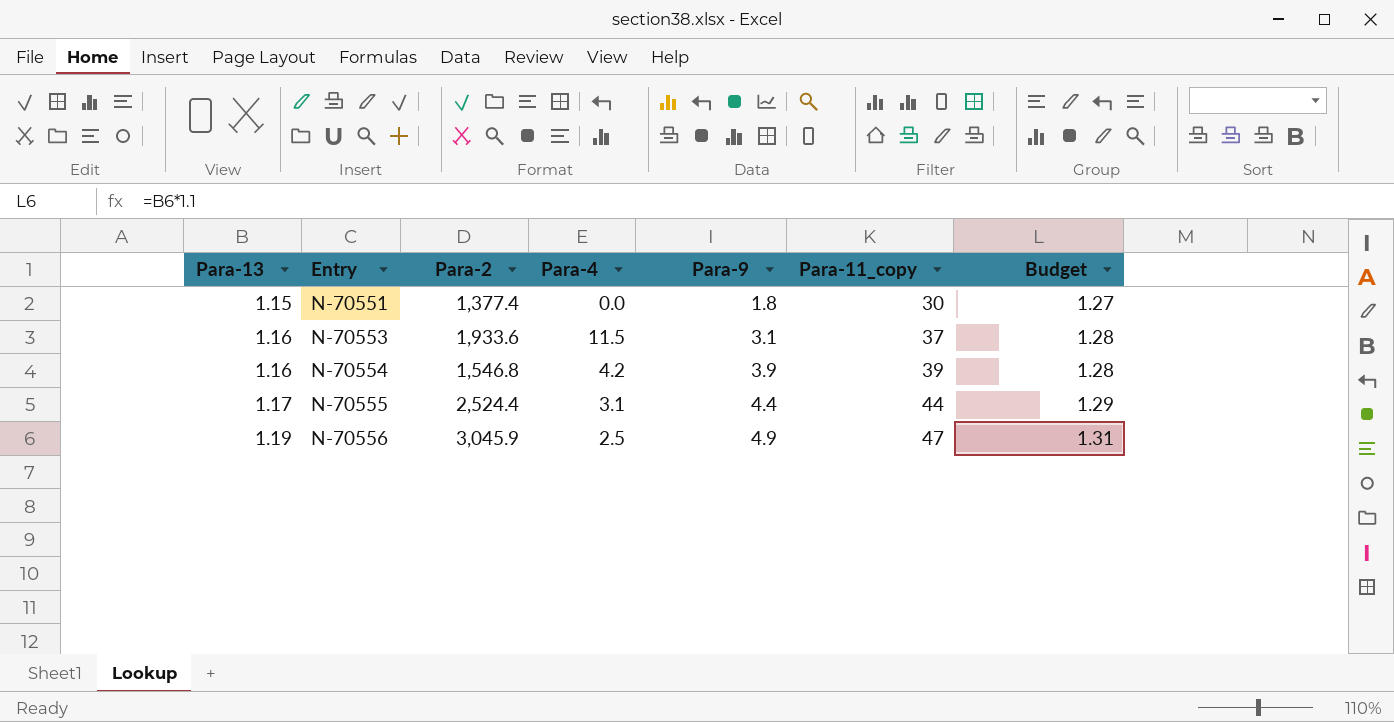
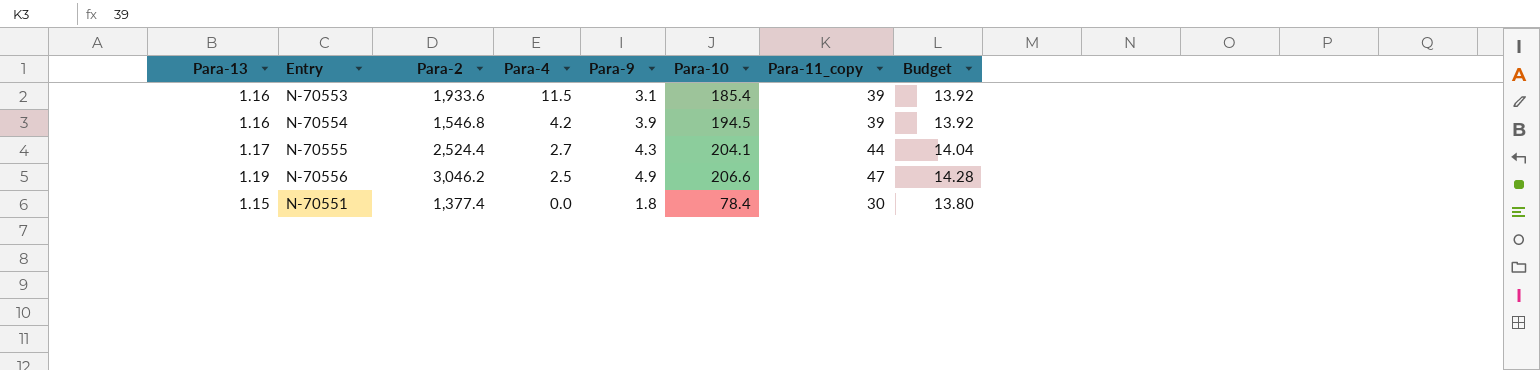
row order: Para-13 ascending -> Para-4 descending
column Para-10 | position: none -> 6
column Budget | formula: [Para-13] * 1.1 -> [Para-13] * 12
N-70553 | Para-11_copy: 37 -> 39
N-70555 | Para-4: 3.1 -> 2.7
N-70555 | Para-9: 4.4 -> 4.3
N-70556 | Para-2: 3,045.9 -> 3,046.2

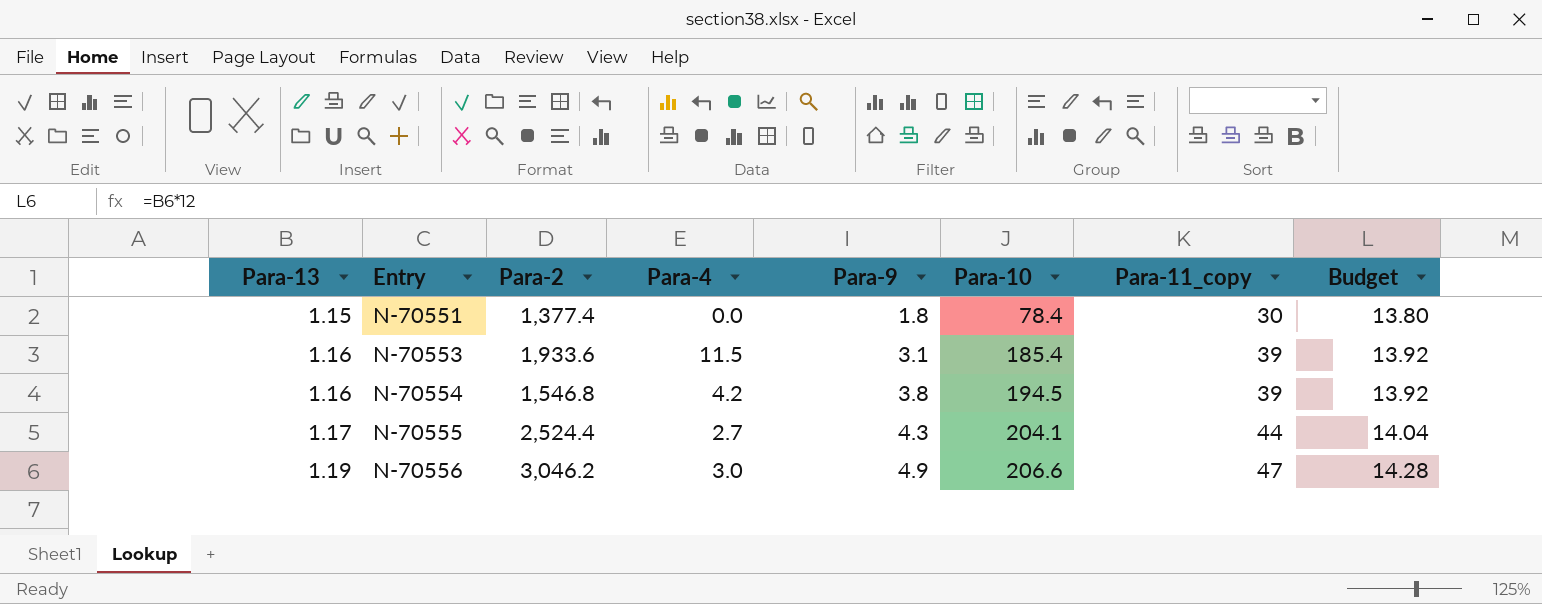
row order: Para-4 descending -> Para-13 ascending
N-70554 | Para-9: 3.9 -> 3.8
N-70556 | Para-4: 2.5 -> 3.0

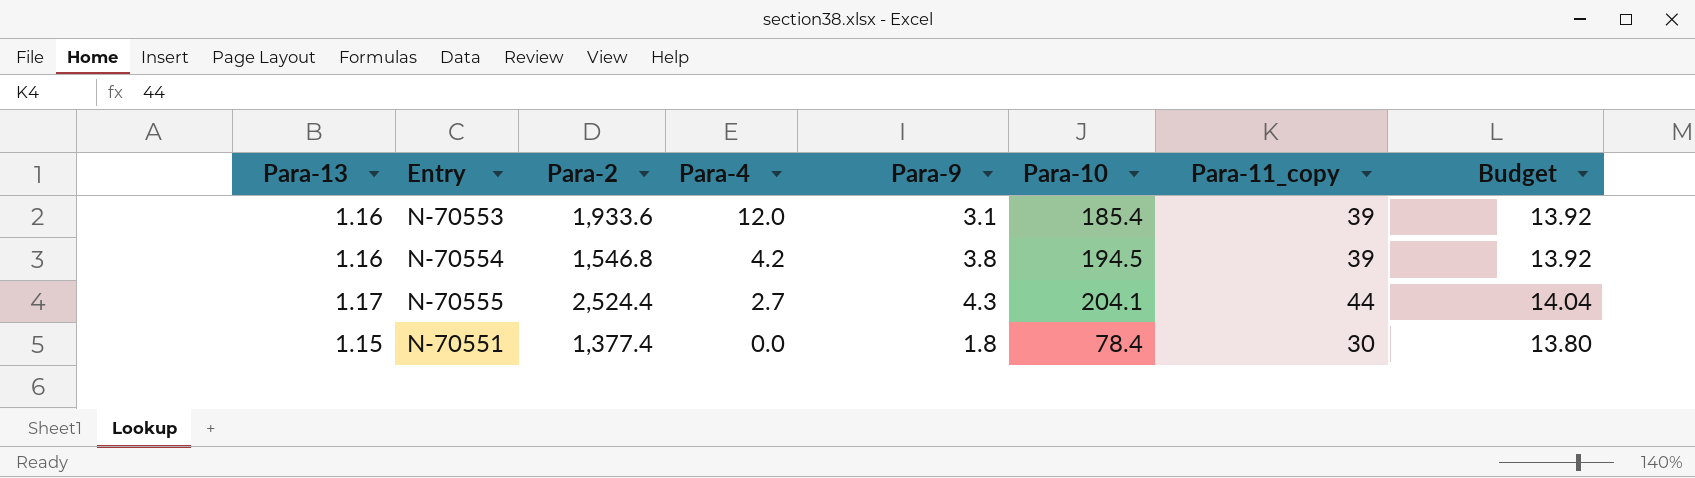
row order: Para-13 ascending -> Para-4 descending
row N-70556: 1.19 | 3,046.2 | 3.0 | 4.9 | 206.6 | 47 | 14.28 -> none
N-70553 | Para-4: 11.5 -> 12.0

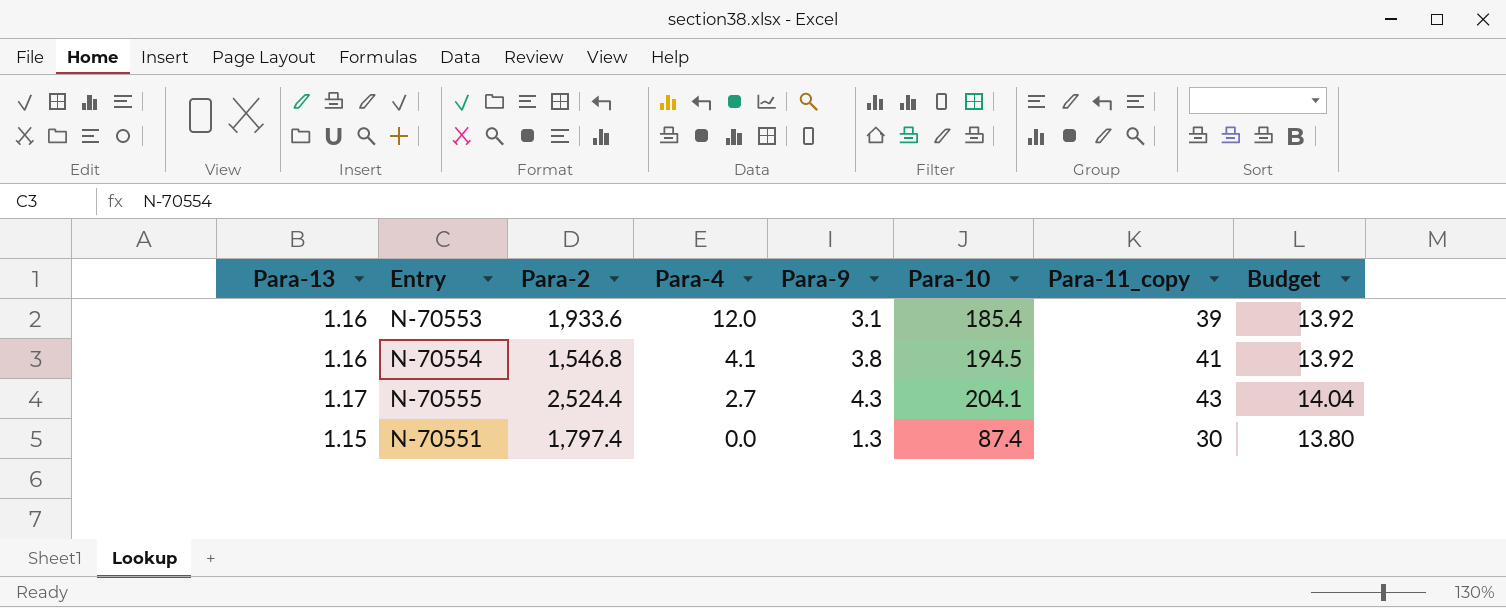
N-70554 | Para-4: 4.2 -> 4.1
N-70554 | Para-11_copy: 39 -> 41
N-70555 | Para-11_copy: 44 -> 43
N-70551 | Para-2: 1,377.4 -> 1,797.4
N-70551 | Para-9: 1.8 -> 1.3
N-70551 | Para-10: 78.4 -> 87.4

